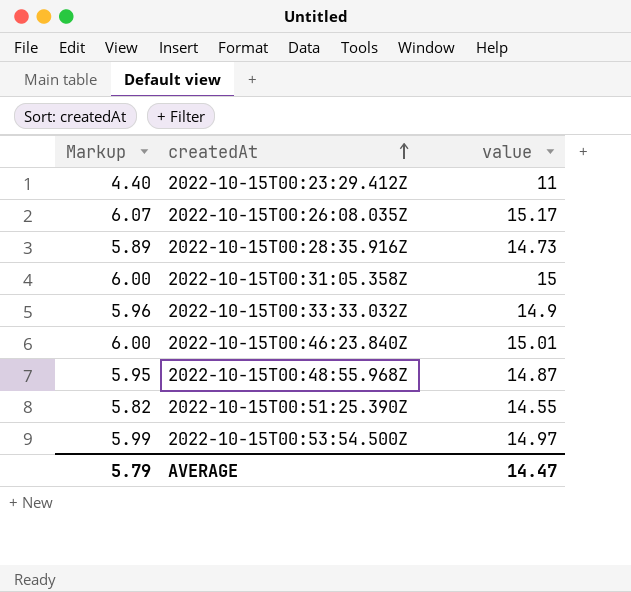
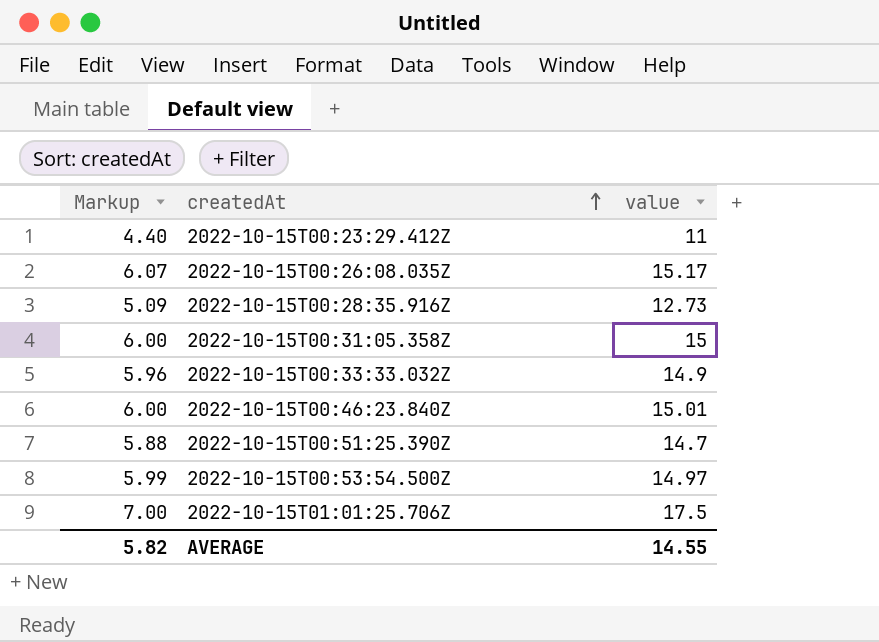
row 2022-10-15T00:48:55.968Z: 5.95 | 14.87 -> none
2022-10-15T00:28:35.916Z | Markup: 5.89 -> 5.09
2022-10-15T00:28:35.916Z | value: 14.73 -> 12.73
2022-10-15T00:51:25.390Z | Markup: 5.82 -> 5.88
2022-10-15T00:51:25.390Z | value: 14.55 -> 14.7
row 2022-10-15T01:01:25.706Z: none -> 7.00 | 17.5
AVERAGE | Markup: 5.79 -> 5.82
AVERAGE | value: 14.47 -> 14.55

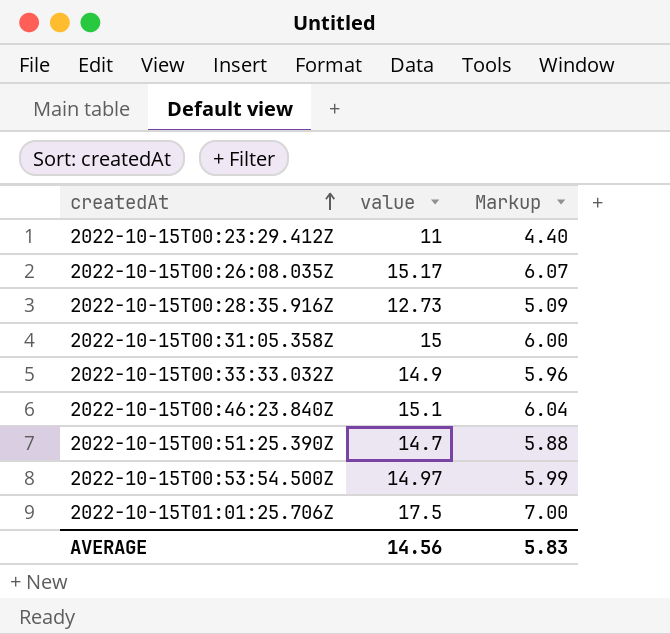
column Markup | position: 1 -> 3
2022-10-15T00:46:23.840Z | value: 15.01 -> 15.1
2022-10-15T00:46:23.840Z | Markup: 6.00 -> 6.04
AVERAGE | value: 14.55 -> 14.56
AVERAGE | Markup: 5.82 -> 5.83

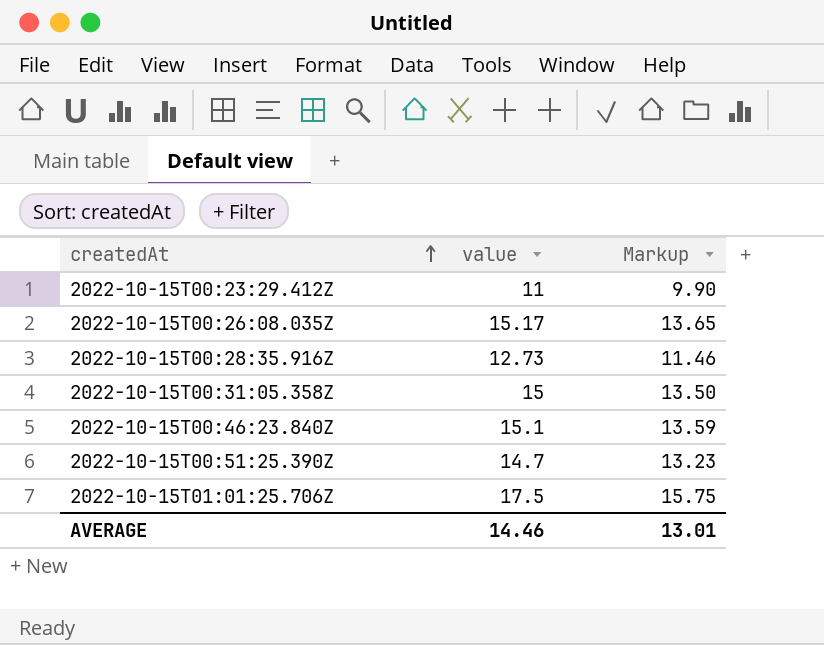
column Markup | formula: [value] * 0.4 -> [value] * 0.9
row 2022-10-15T00:33:33.032Z: 14.9 | 5.96 -> none
row 2022-10-15T00:53:54.500Z: 14.97 | 5.99 -> none
AVERAGE | value: 14.56 -> 14.46
AVERAGE | Markup: 5.83 -> 13.01

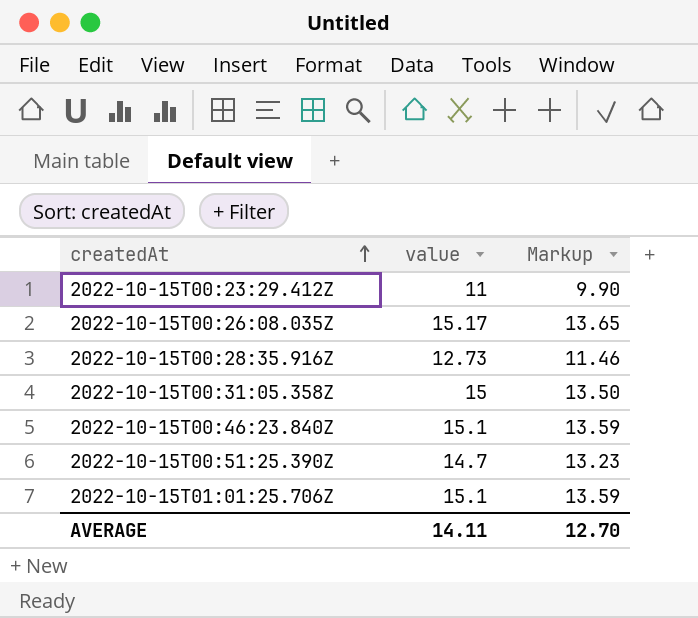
2022-10-15T01:01:25.706Z | value: 17.5 -> 15.1
2022-10-15T01:01:25.706Z | Markup: 15.75 -> 13.59
AVERAGE | value: 14.46 -> 14.11
AVERAGE | Markup: 13.01 -> 12.70

